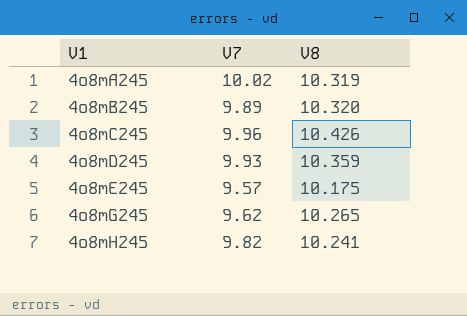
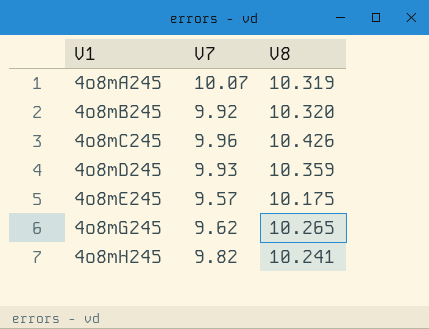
4o8mA245 | V7: 10.02 -> 10.07
4o8mB245 | V7: 9.89 -> 9.92

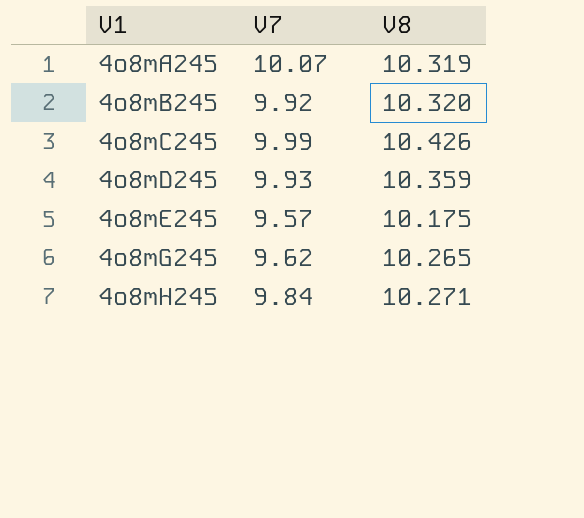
4o8mC245 | V7: 9.96 -> 9.99
4o8mH245 | V7: 9.82 -> 9.84
4o8mH245 | V8: 10.241 -> 10.271

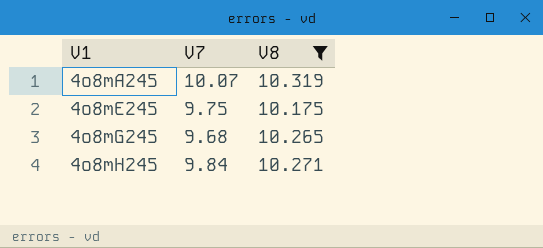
filter: none -> V8 <= 10.319
4o8mE245 | V7: 9.57 -> 9.75
4o8mG245 | V7: 9.62 -> 9.68

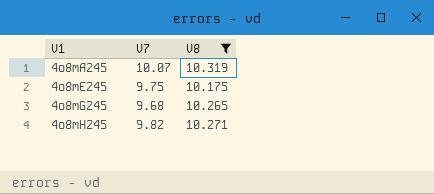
4o8mH245 | V7: 9.84 -> 9.82

